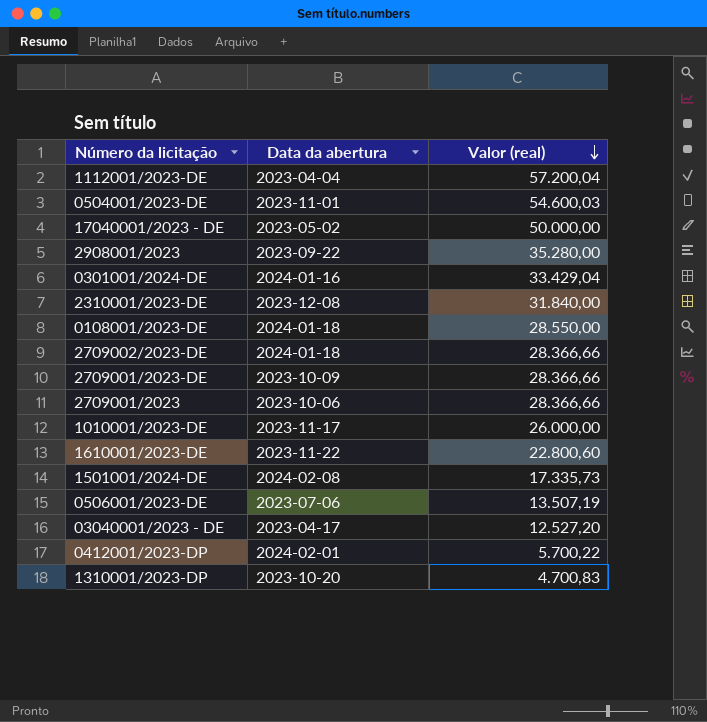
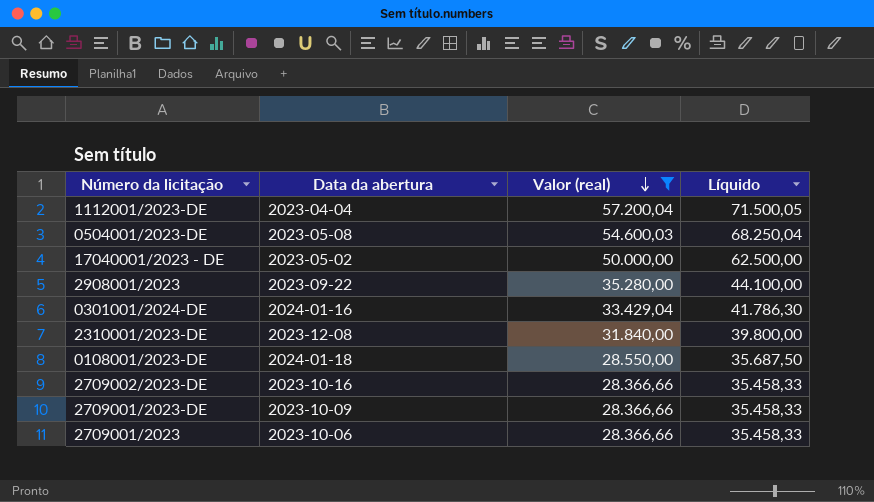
filter: none -> Valor (real) >= 28.366,66
column Líquido | formula: none -> [Valor (real)] * 1,25
0504001/2023-DE | Data da abertura: 2023-11-01 -> 2023-05-08
2709002/2023-DE | Data da abertura: 2024-01-18 -> 2023-10-16

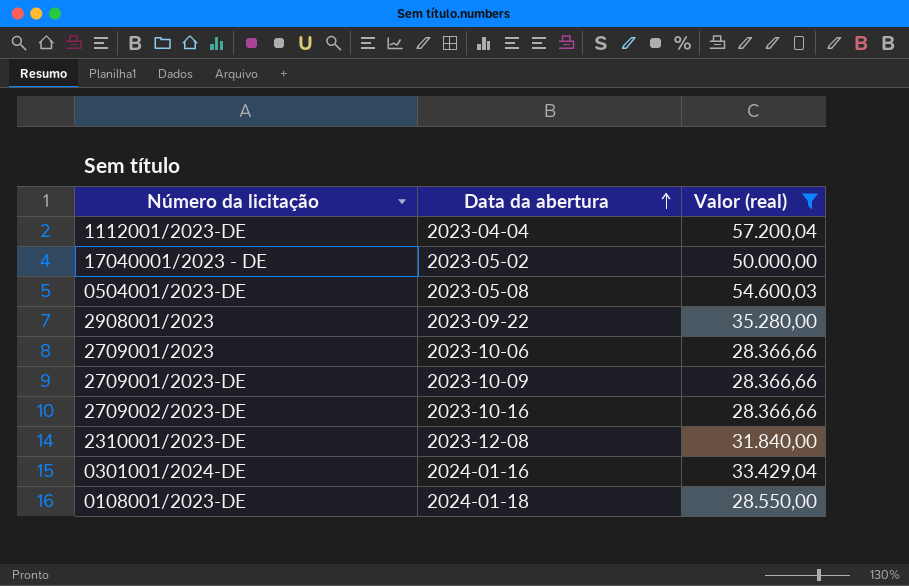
row order: Valor (real) descending -> Data da abertura ascending
column Líquido | formula: [Valor (real)] * 1,25 -> none

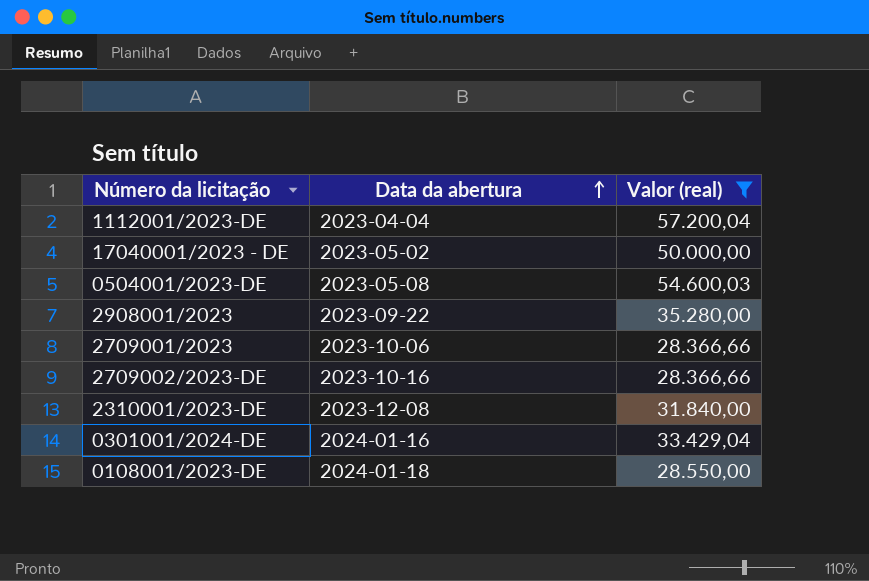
row 2709001/2023-DE: 2023-10-09 | 28.366,66 -> none

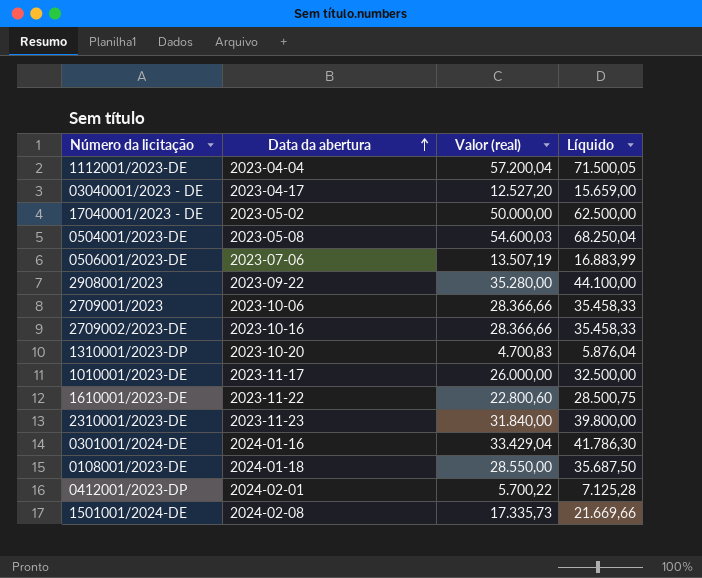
filter: Valor (real) >= 28.366,66 -> none
column Líquido | formula: none -> [Valor (real)] * 1,25
2310001/2023-DE | Data da abertura: 2023-12-08 -> 2023-11-23

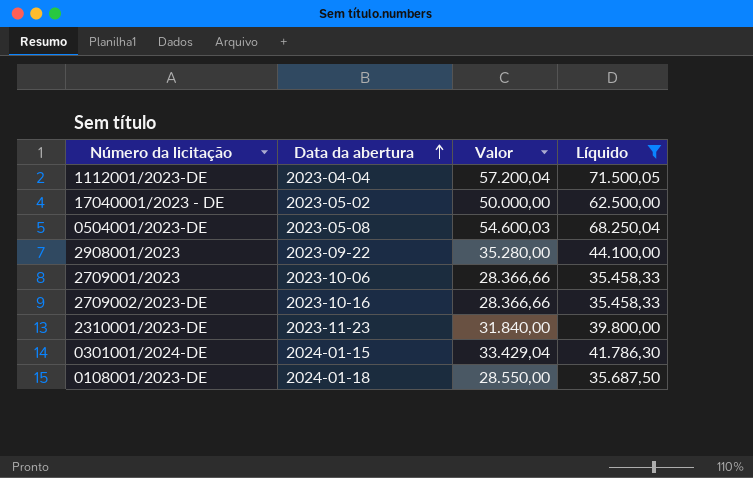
filter: none -> Líquido >= 35.458,33
column name: Valor (real) -> Valor
0301001/2024-DE | Data da abertura: 2024-01-16 -> 2024-01-15

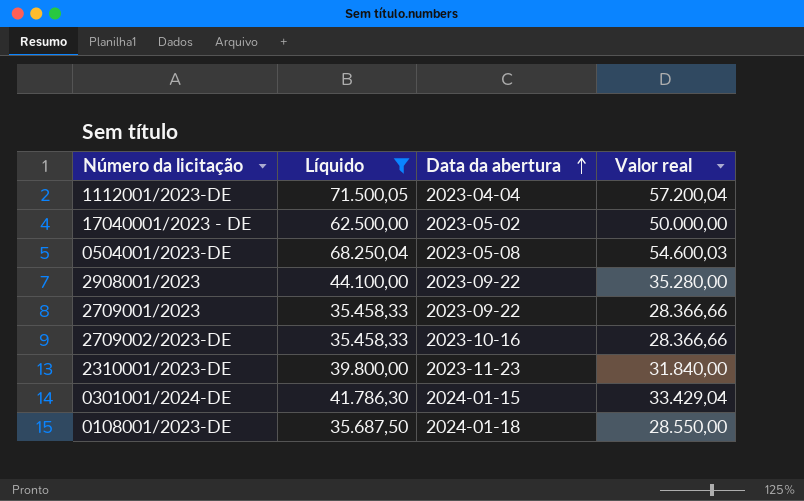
column Líquido | position: 4 -> 2
column name: Valor -> Valor real
2709001/2023 | Data da abertura: 2023-10-06 -> 2023-09-22

